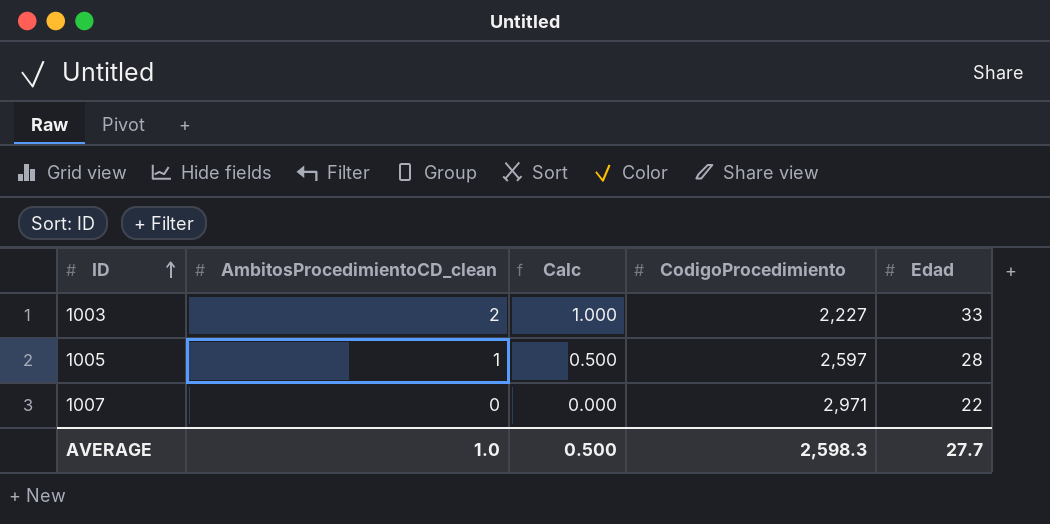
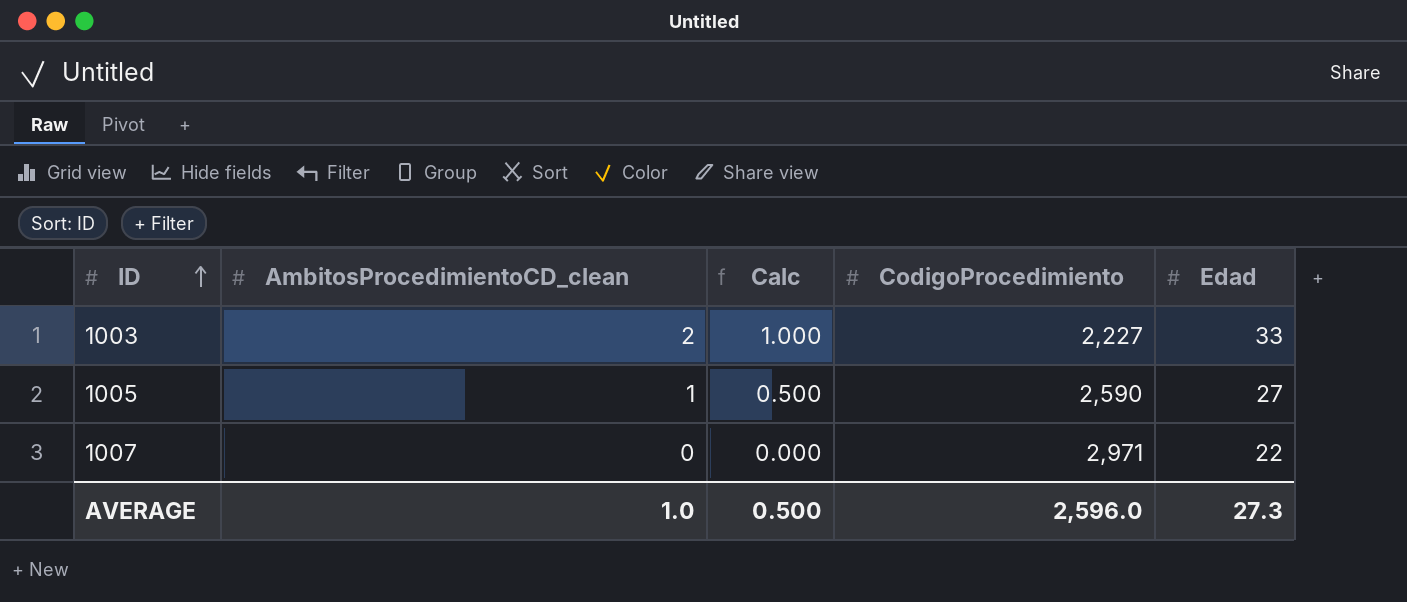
1005 | CodigoProcedimiento: 2,597 -> 2,590
1005 | Edad: 28 -> 27
AVERAGE | CodigoProcedimiento: 2,598.3 -> 2,596.0
AVERAGE | Edad: 27.7 -> 27.3

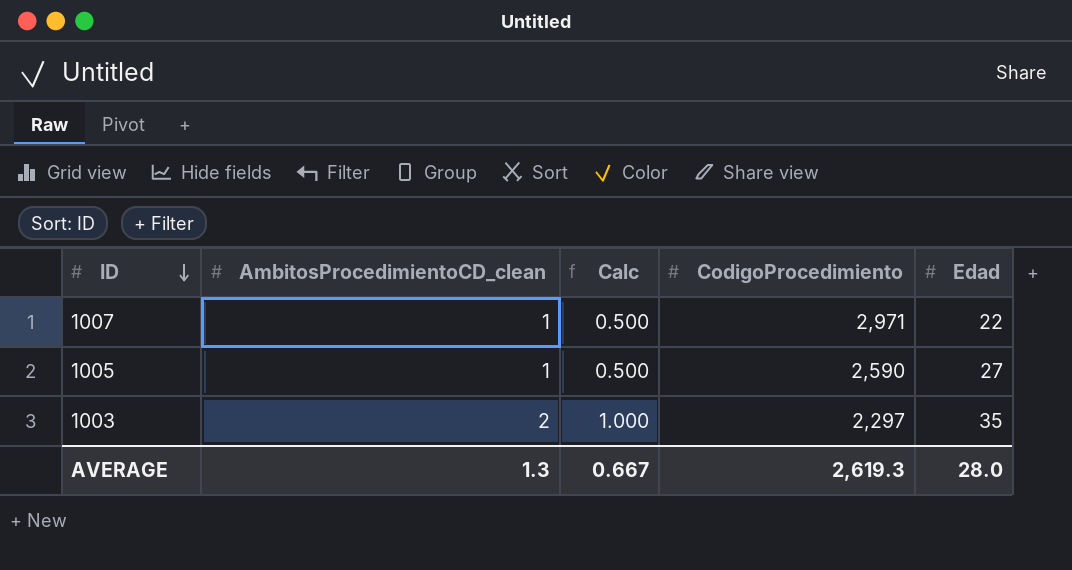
row order: ID ascending -> ID descending
1007 | AmbitosProcedimientoCD_clean: 0 -> 1
1007 | Calc: 0.000 -> 0.500
1003 | CodigoProcedimiento: 2,227 -> 2,297
1003 | Edad: 33 -> 35
AVERAGE | AmbitosProcedimientoCD_clean: 1.0 -> 1.3
AVERAGE | Calc: 0.500 -> 0.667
AVERAGE | CodigoProcedimiento: 2,596.0 -> 2,619.3
AVERAGE | Edad: 27.3 -> 28.0

